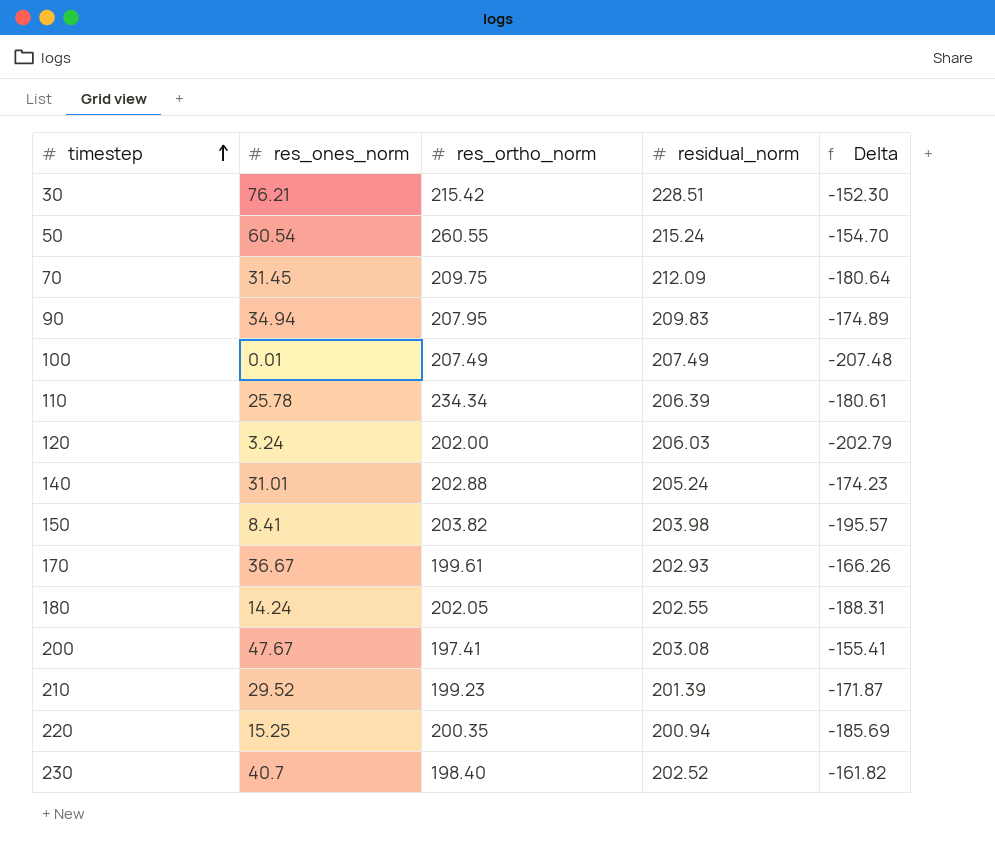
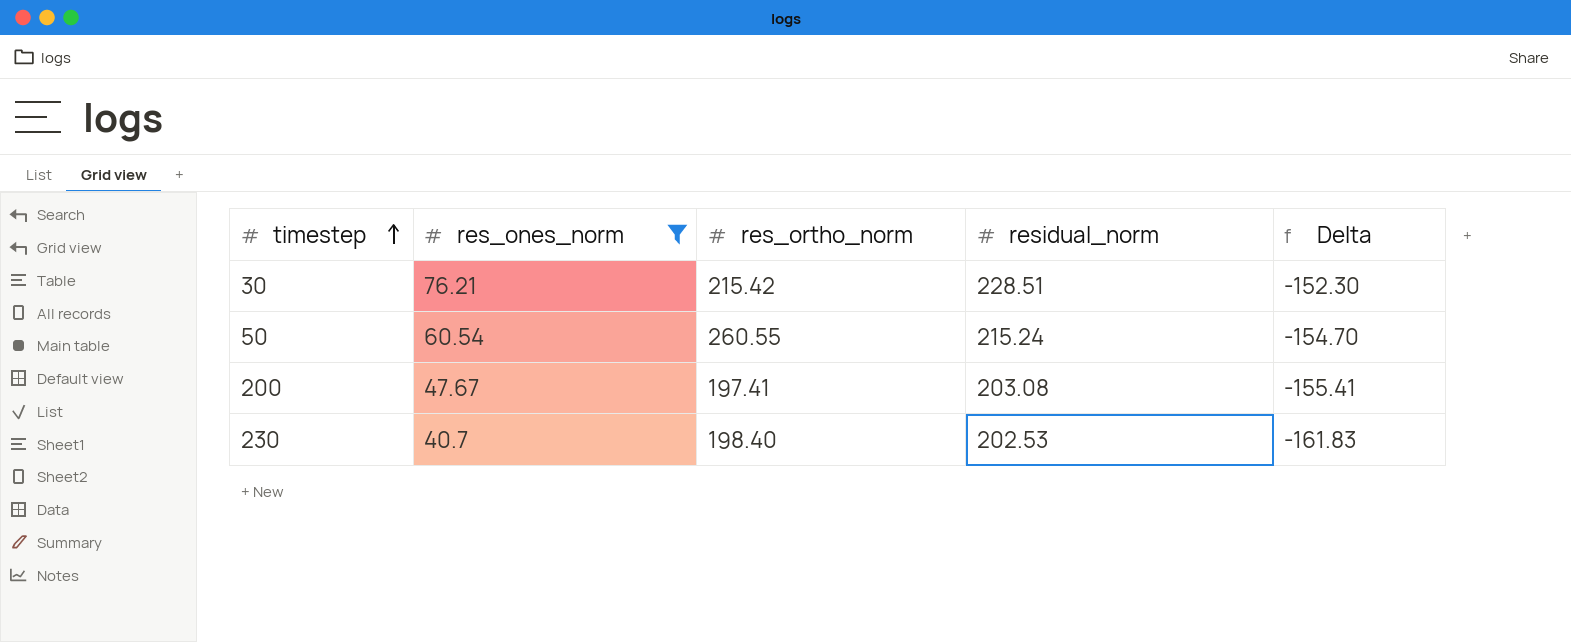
filter: none -> res_ones_norm >= 40.7
230 | residual_norm: 202.52 -> 202.53
230 | Delta: -161.82 -> -161.83

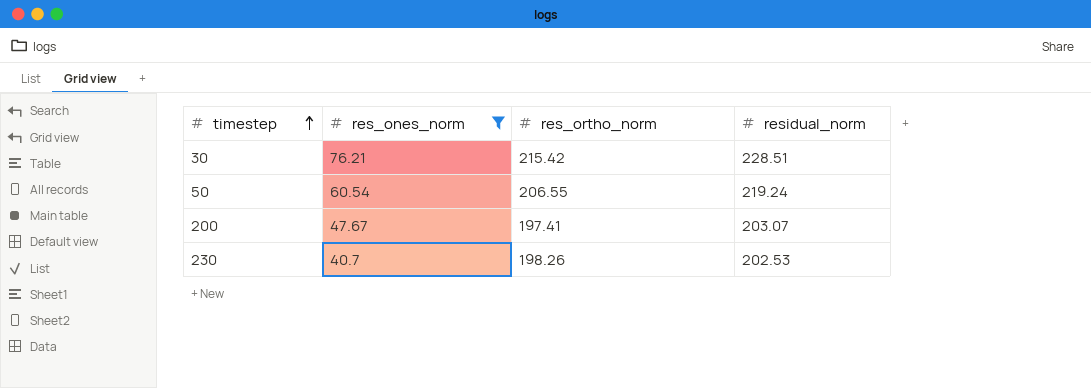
column Delta | formula: [res_ones_norm] - [residual_norm] -> none
50 | res_ortho_norm: 260.55 -> 206.55
50 | residual_norm: 215.24 -> 219.24
200 | residual_norm: 203.08 -> 203.07
230 | res_ortho_norm: 198.40 -> 198.26

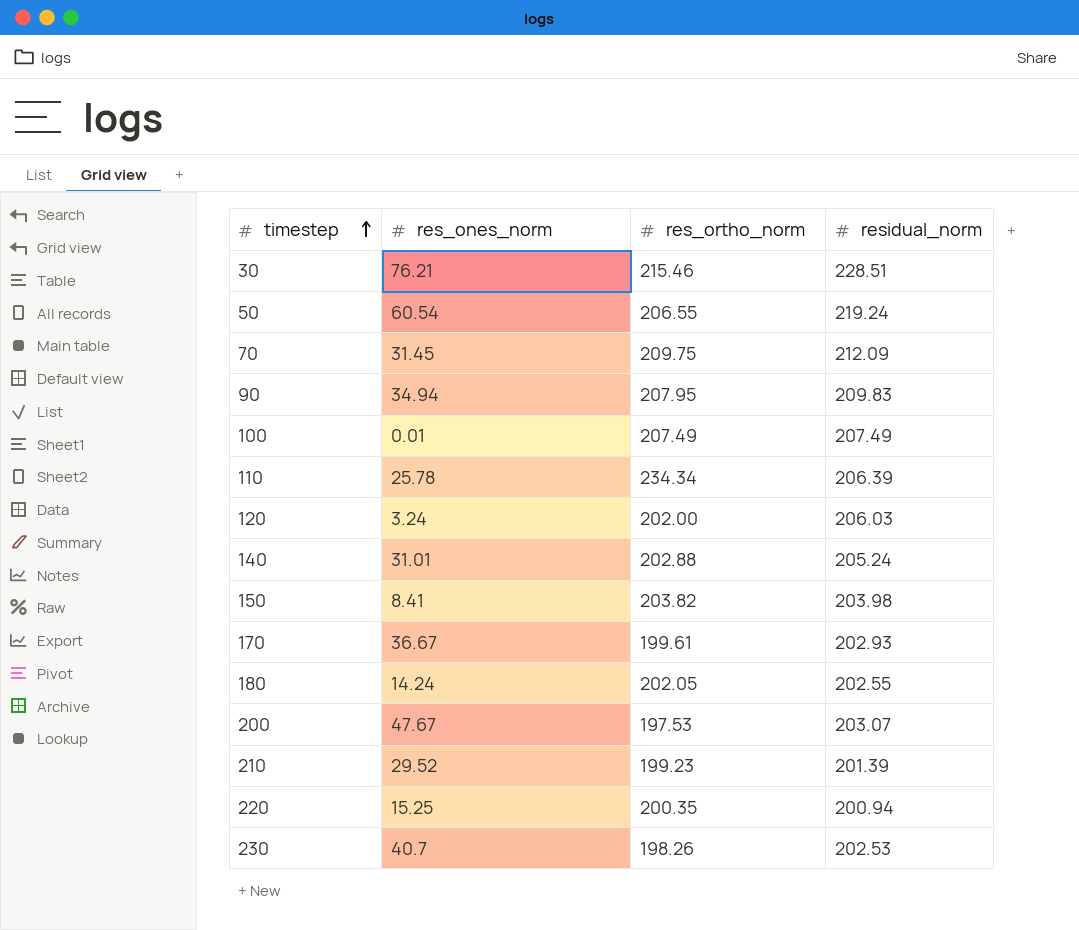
filter: res_ones_norm >= 40.7 -> none
30 | res_ortho_norm: 215.42 -> 215.46
200 | res_ortho_norm: 197.41 -> 197.53

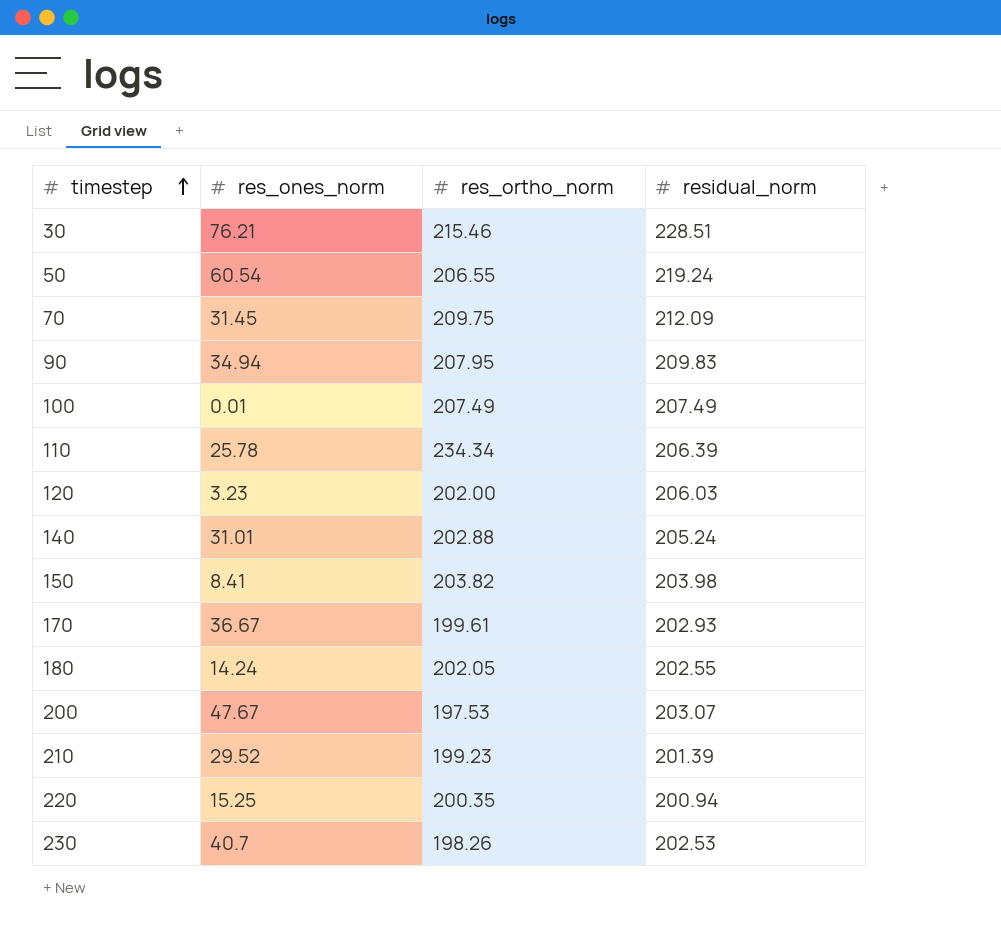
120 | res_ones_norm: 3.24 -> 3.23

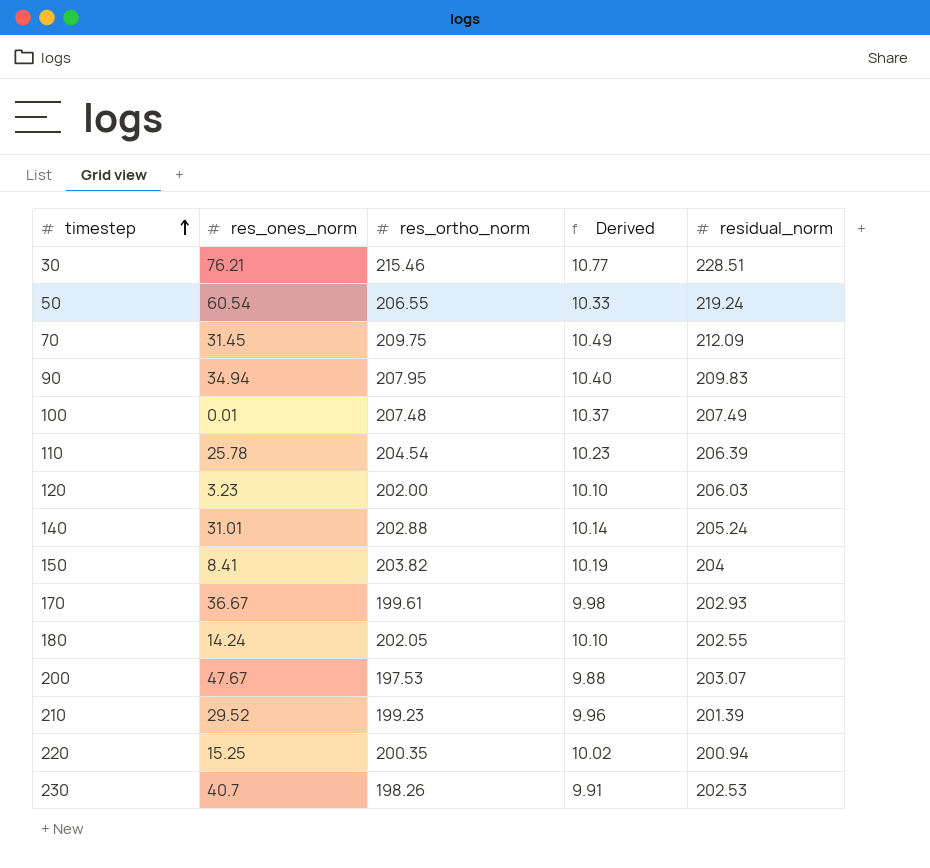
column Derived | formula: none -> [res_ortho_norm] * 0.05
100 | res_ortho_norm: 207.49 -> 207.48
110 | res_ortho_norm: 234.34 -> 204.54
150 | residual_norm: 203.98 -> 204

